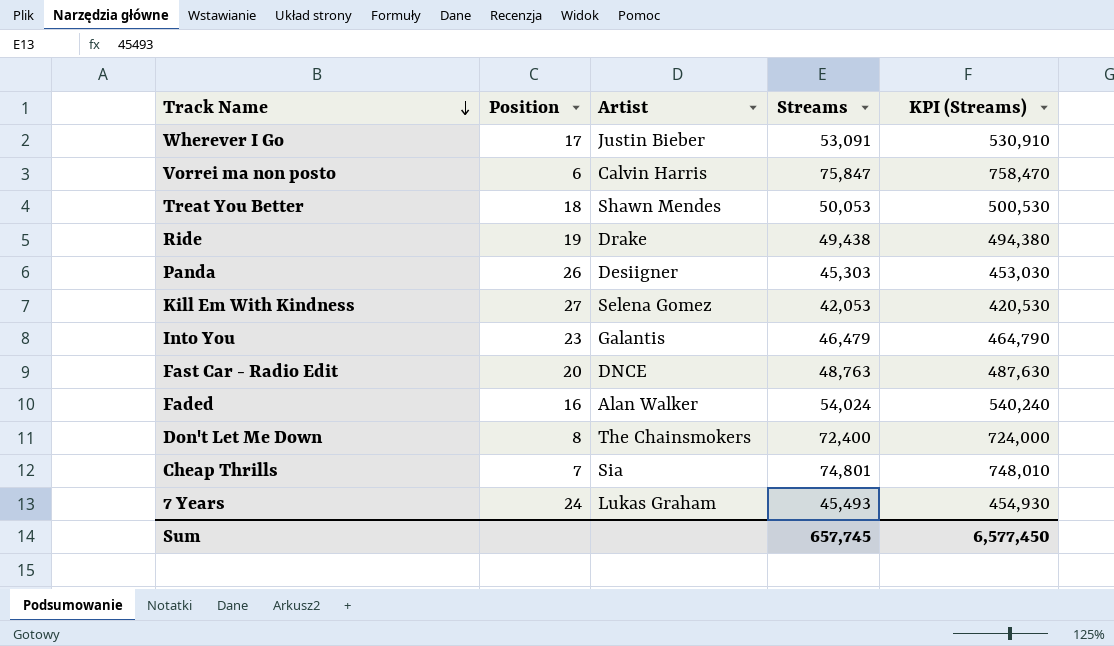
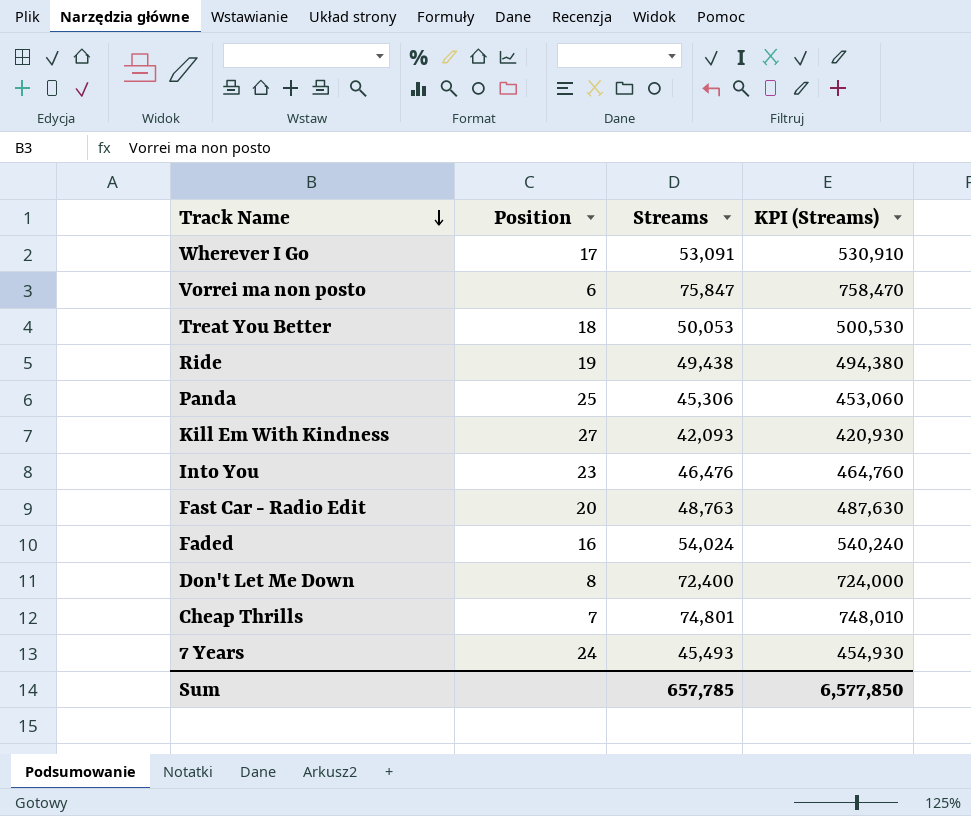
column Artist | position: 3 -> none
Panda | Position: 26 -> 25
Panda | Streams: 45,303 -> 45,306
Panda | KPI (Streams): 453,030 -> 453,060
Kill Em With Kindness | Streams: 42,053 -> 42,093
Kill Em With Kindness | KPI (Streams): 420,530 -> 420,930
Into You | Streams: 46,479 -> 46,476
Into You | KPI (Streams): 464,790 -> 464,760
Sum | Streams: 657,745 -> 657,785
Sum | KPI (Streams): 6,577,450 -> 6,577,850

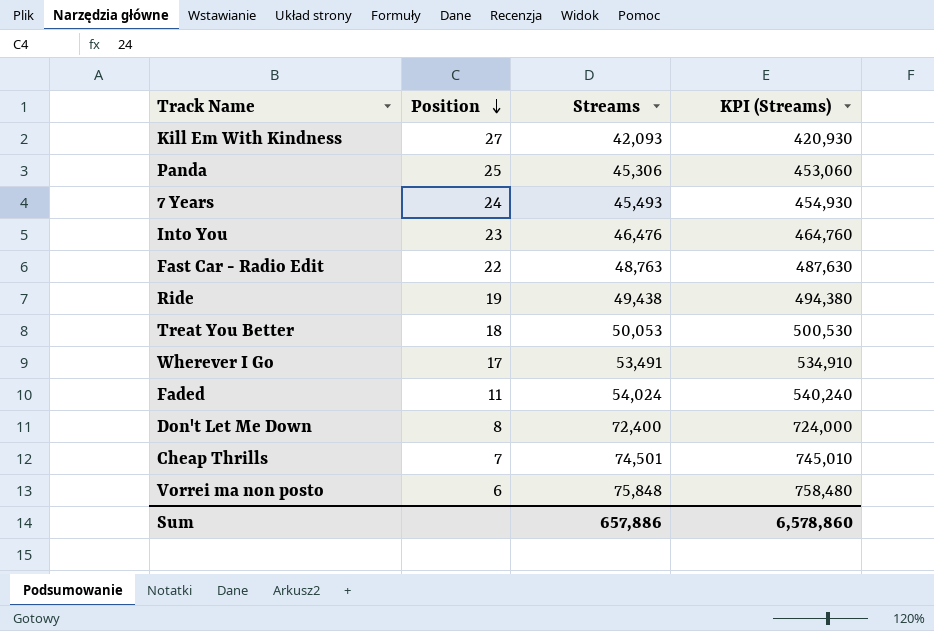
row order: Track Name descending -> Position descending
Fast Car - Radio Edit | Position: 20 -> 22
Wherever I Go | Streams: 53,091 -> 53,491
Wherever I Go | KPI (Streams): 530,910 -> 534,910
Faded | Position: 16 -> 11
Cheap Thrills | Streams: 74,801 -> 74,501
Cheap Thrills | KPI (Streams): 748,010 -> 745,010
Vorrei ma non posto | Streams: 75,847 -> 75,848
Vorrei ma non posto | KPI (Streams): 758,470 -> 758,480
Sum | Streams: 657,785 -> 657,886
Sum | KPI (Streams): 6,577,850 -> 6,578,860

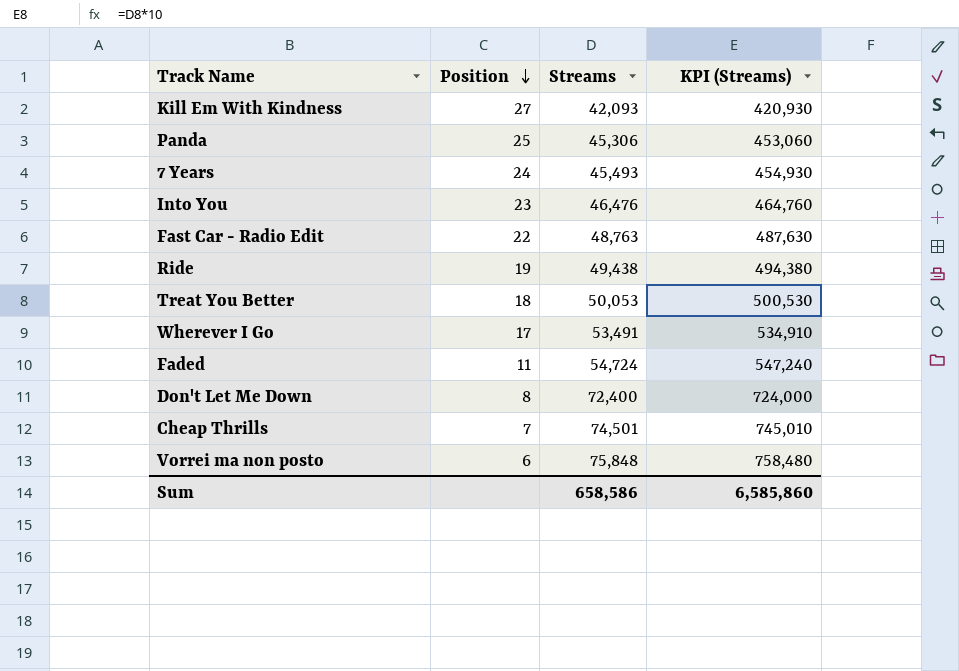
Faded | Streams: 54,024 -> 54,724
Faded | KPI (Streams): 540,240 -> 547,240
Sum | Streams: 657,886 -> 658,586
Sum | KPI (Streams): 6,578,860 -> 6,585,860

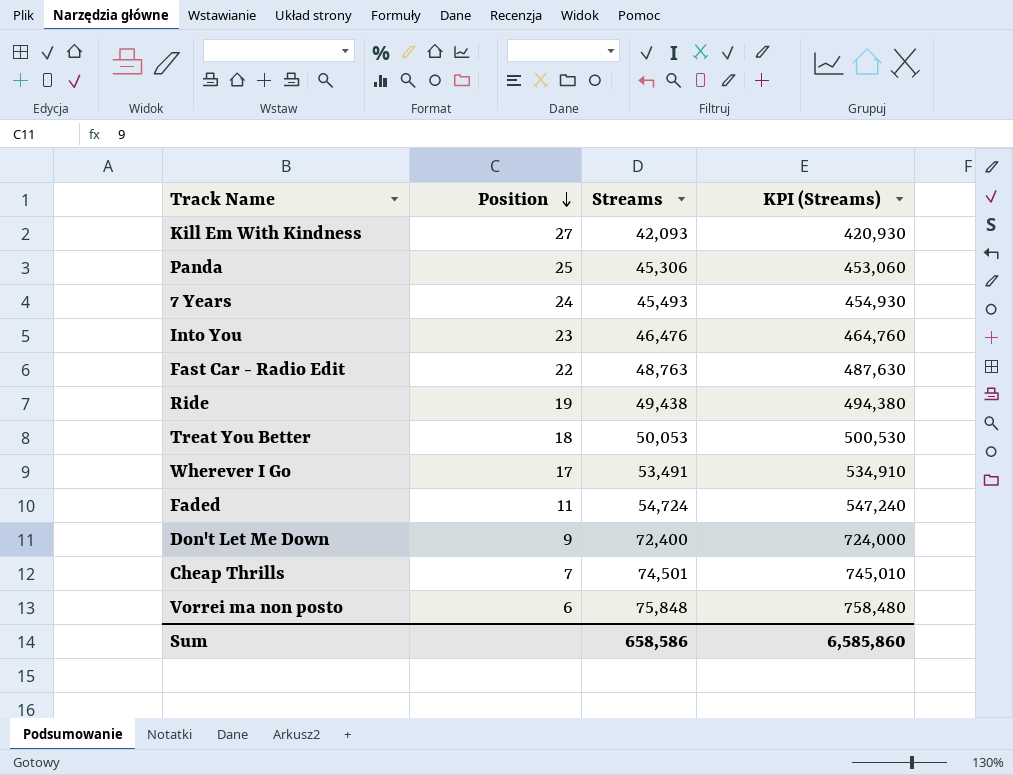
Don't Let Me Down | Position: 8 -> 9

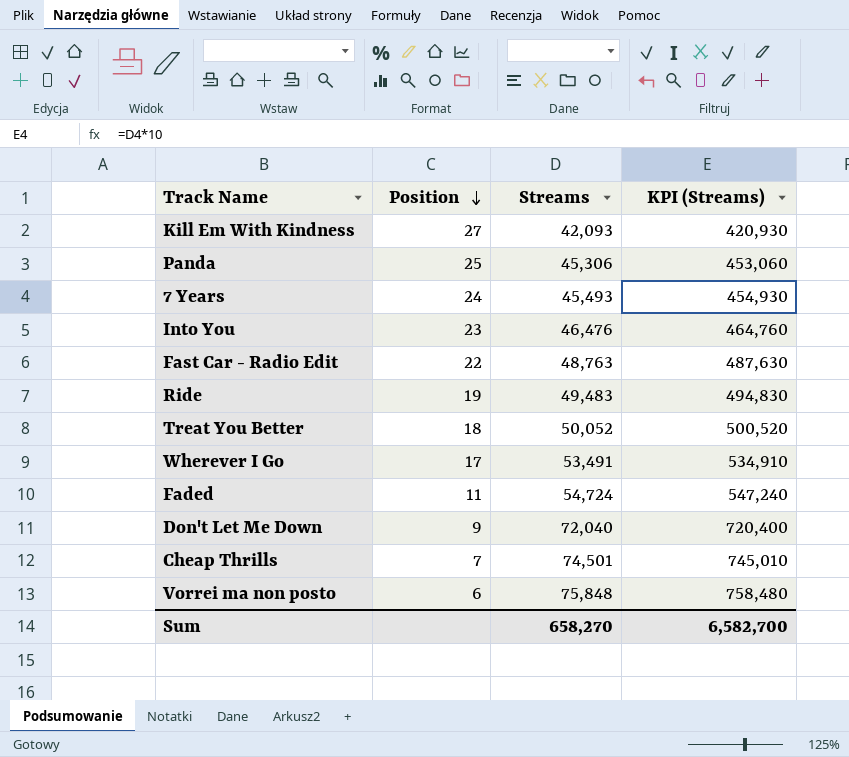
Ride | Streams: 49,438 -> 49,483
Ride | KPI (Streams): 494,380 -> 494,830
Treat You Better | Streams: 50,053 -> 50,052
Treat You Better | KPI (Streams): 500,530 -> 500,520
Don't Let Me Down | Streams: 72,400 -> 72,040
Don't Let Me Down | KPI (Streams): 724,000 -> 720,400
Sum | Streams: 658,586 -> 658,270
Sum | KPI (Streams): 6,585,860 -> 6,582,700

